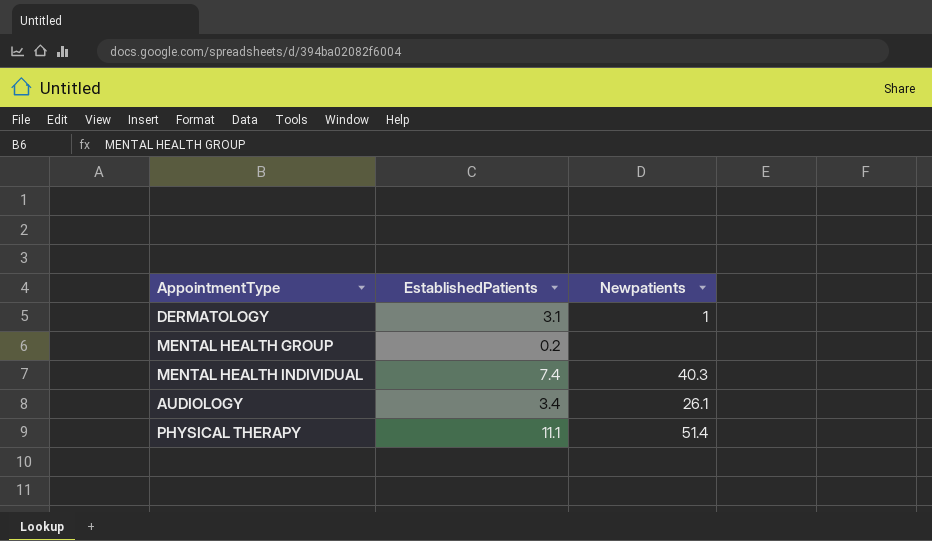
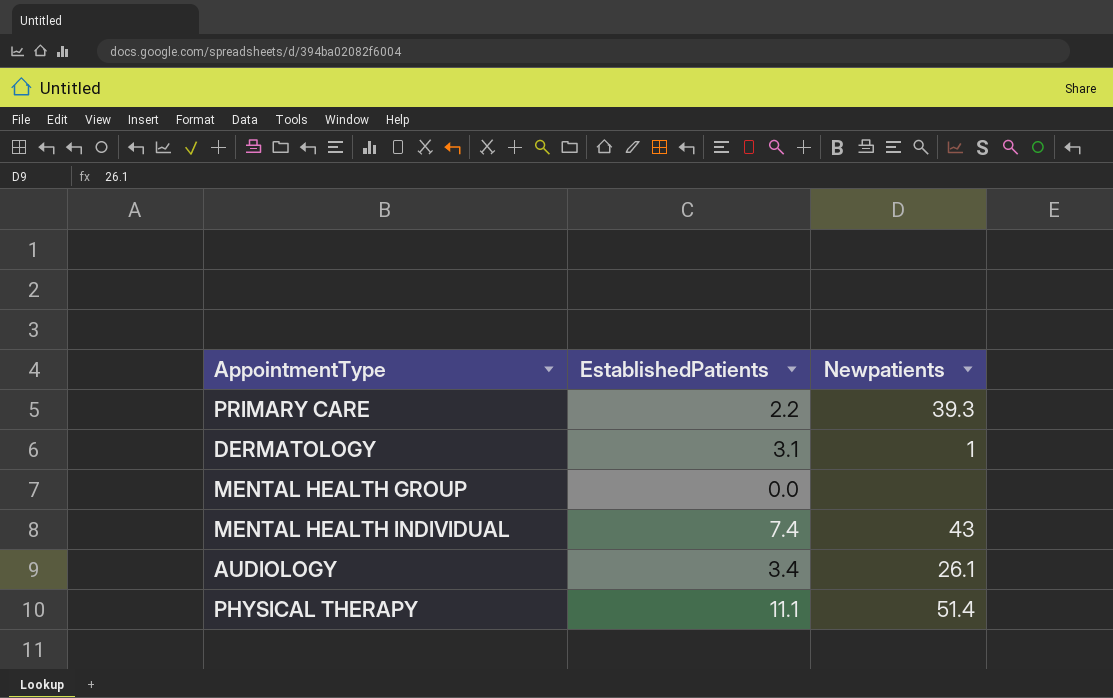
row PRIMARY CARE: none -> 2.2 | 39.3
MENTAL HEALTH GROUP | EstablishedPatients: 0.2 -> 0.0
MENTAL HEALTH INDIVIDUAL | Newpatients: 40.3 -> 43

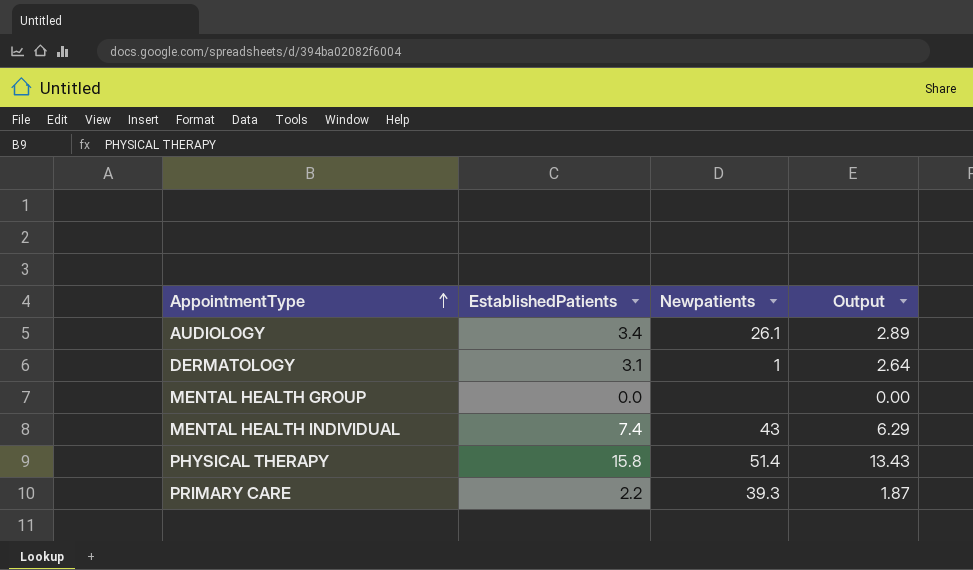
row order: none -> AppointmentType ascending
column Output | formula: none -> [EstablishedPatients] * 0.85
PHYSICAL THERAPY | EstablishedPatients: 11.1 -> 15.8

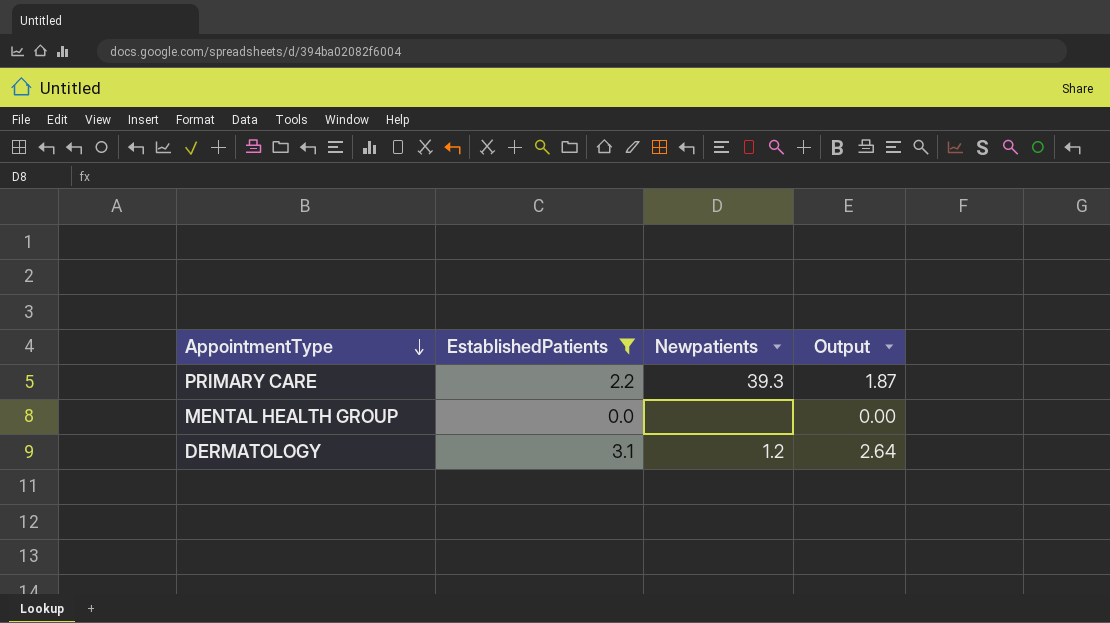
filter: none -> EstablishedPatients <= 3.1
row order: AppointmentType ascending -> AppointmentType descending
DERMATOLOGY | Newpatients: 1 -> 1.2

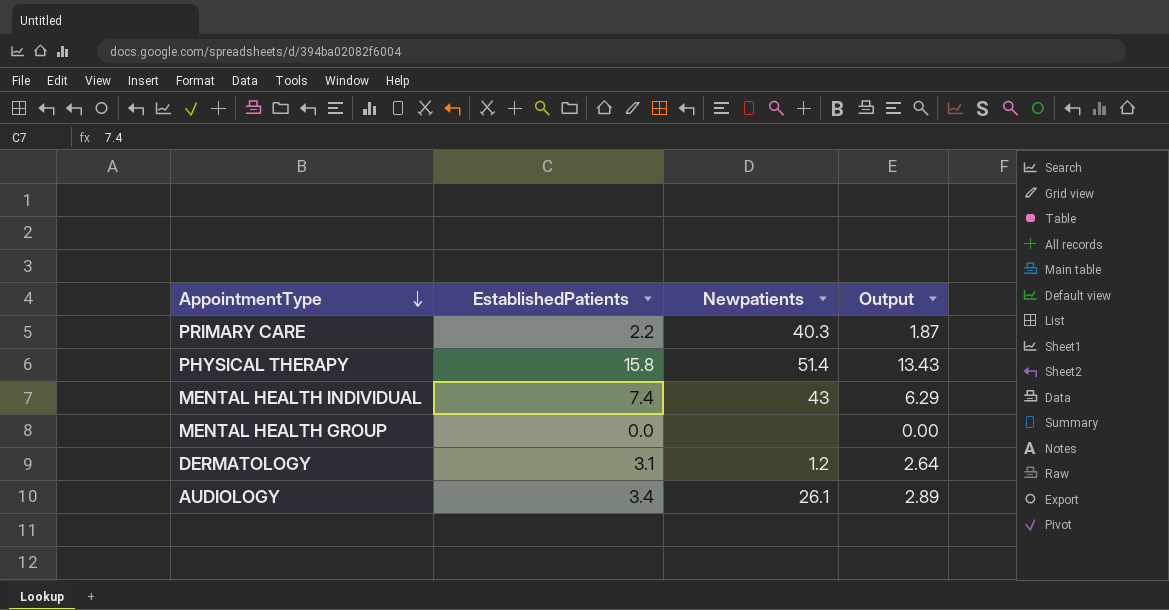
filter: EstablishedPatients <= 3.1 -> none
PRIMARY CARE | Newpatients: 39.3 -> 40.3

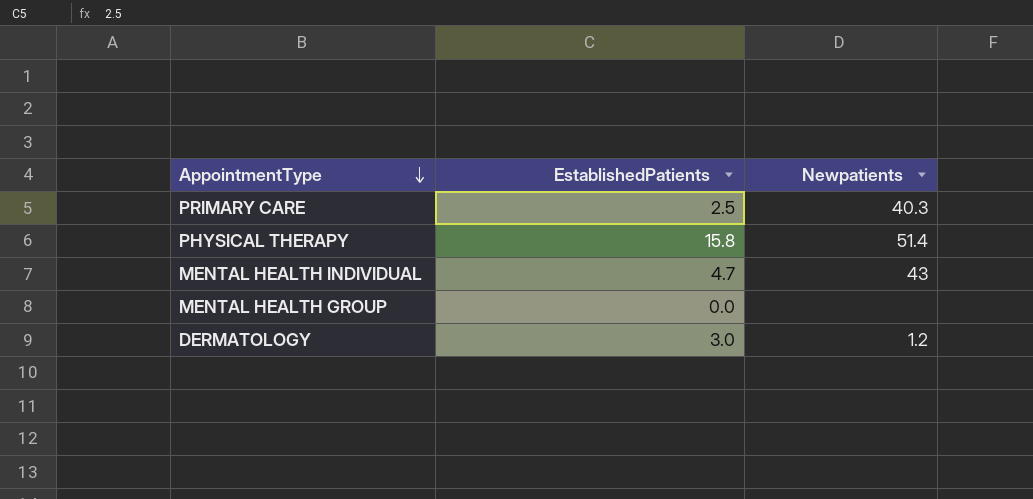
column Output | formula: [EstablishedPatients] * 0.85 -> none
row AUDIOLOGY: 3.4 | 26.1 | 2.89 -> none
PRIMARY CARE | EstablishedPatients: 2.2 -> 2.5
MENTAL HEALTH INDIVIDUAL | EstablishedPatients: 7.4 -> 4.7
DERMATOLOGY | EstablishedPatients: 3.1 -> 3.0

